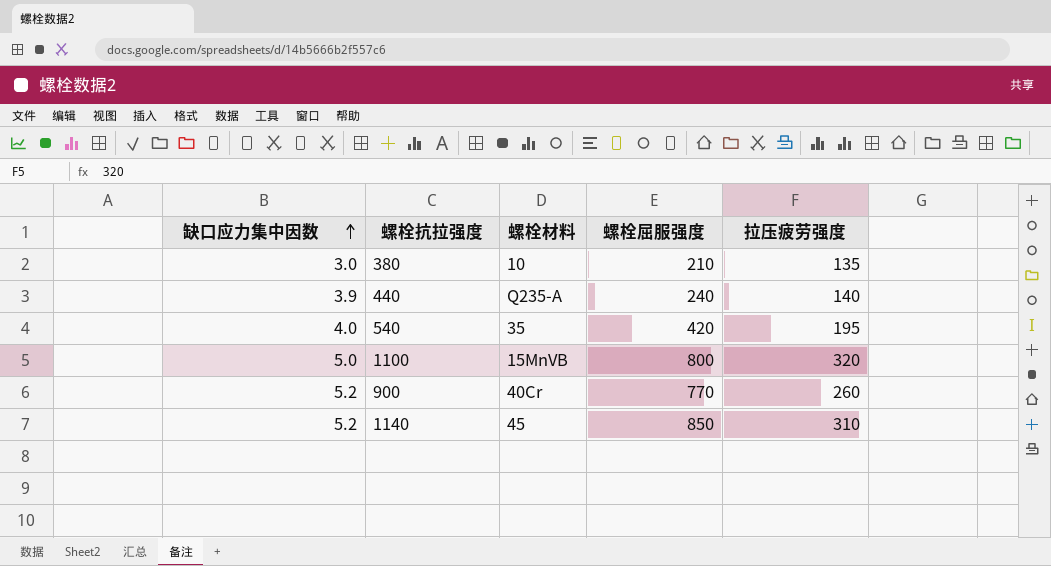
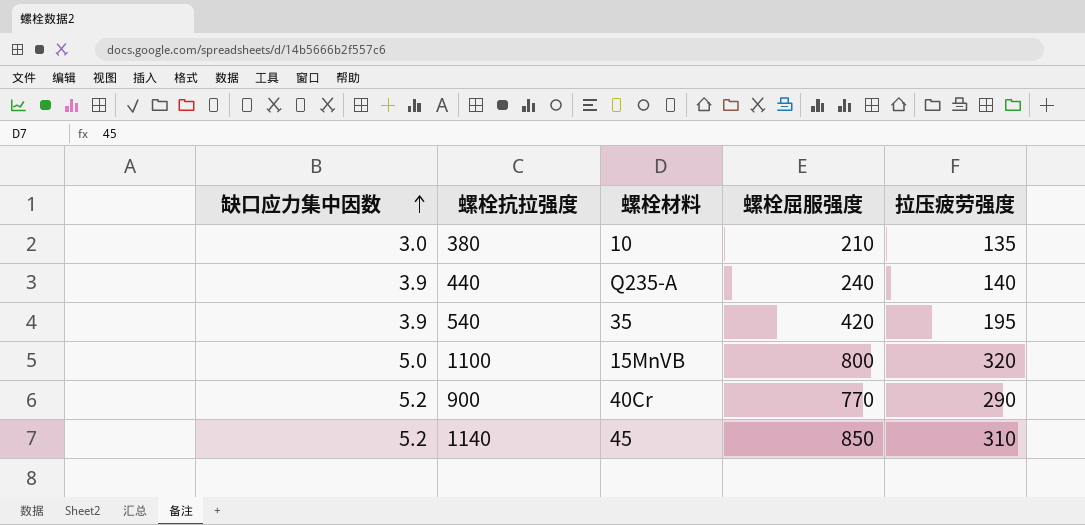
540 | 缺口应力集中因数: 4.0 -> 3.9
900 | 拉压疲劳强度: 260 -> 290

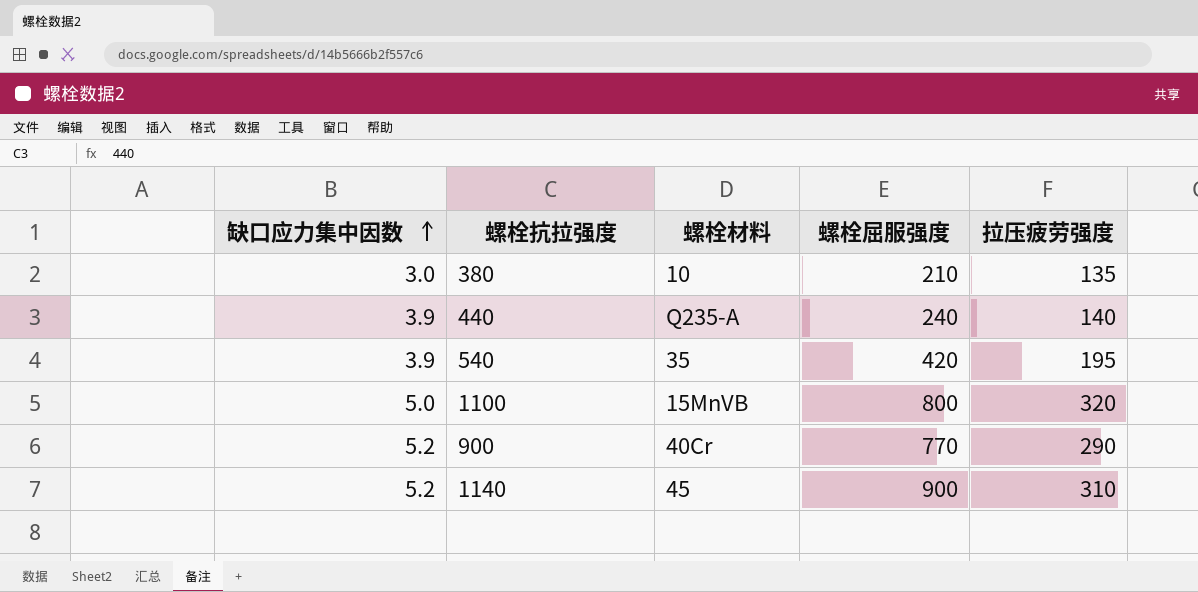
1140 | 螺栓屈服强度: 850 -> 900

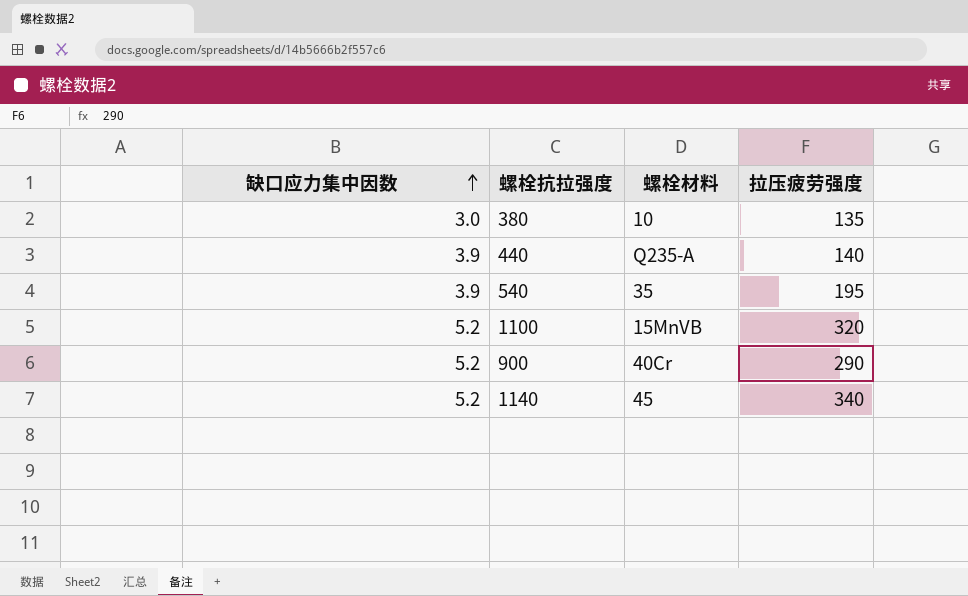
column 螺栓屈服强度 | position: 4 -> none
1100 | 缺口应力集中因数: 5.0 -> 5.2
1140 | 拉压疲劳强度: 310 -> 340

